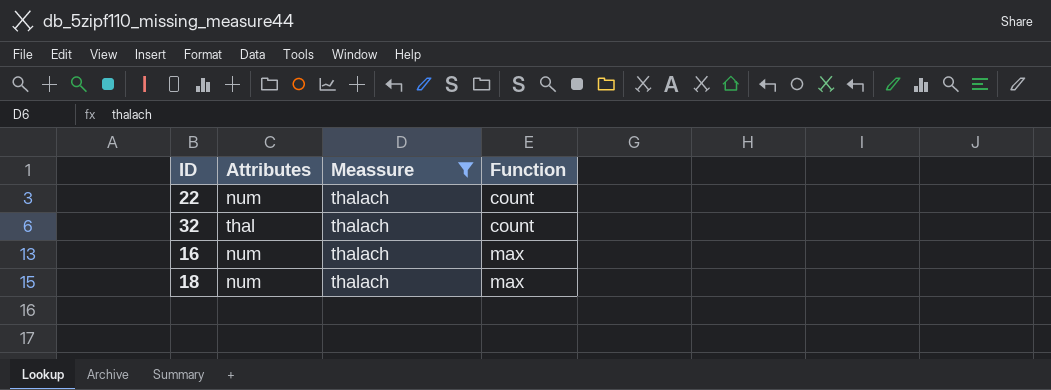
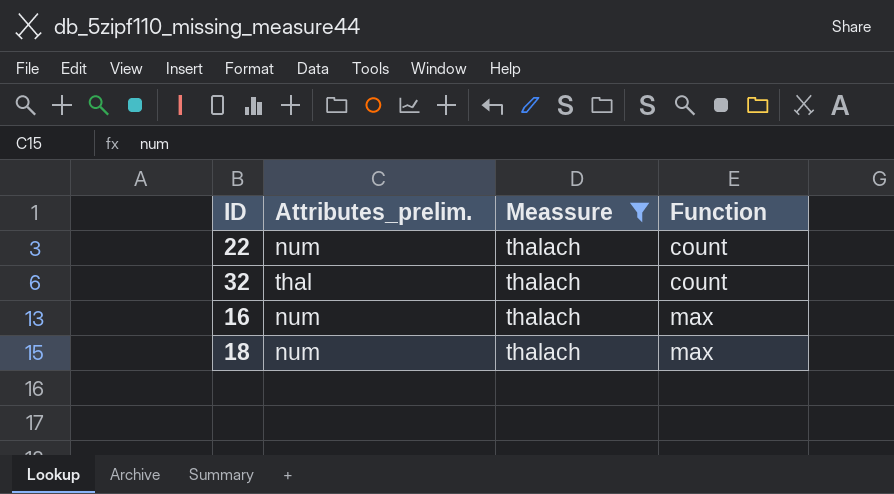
column name: Attributes -> Attributes_prelim.

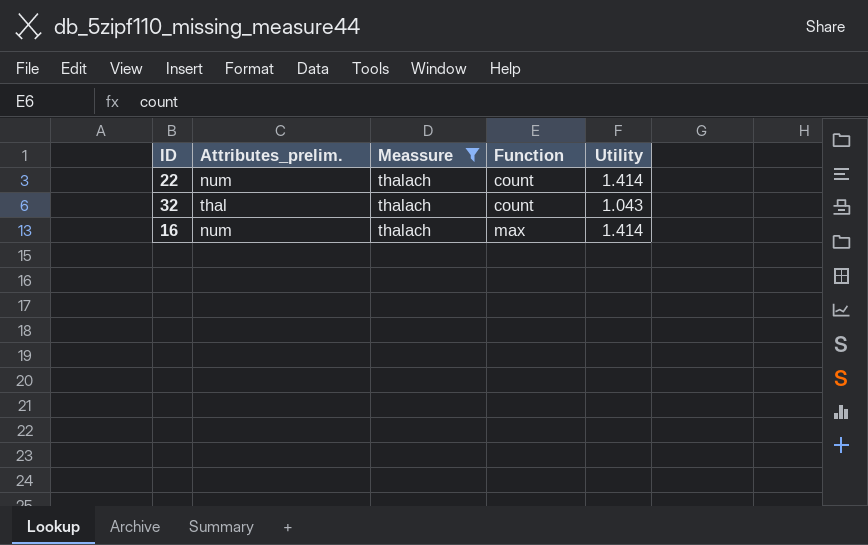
column Utility | position: none -> 5
row 18: num | thalach | max -> none

